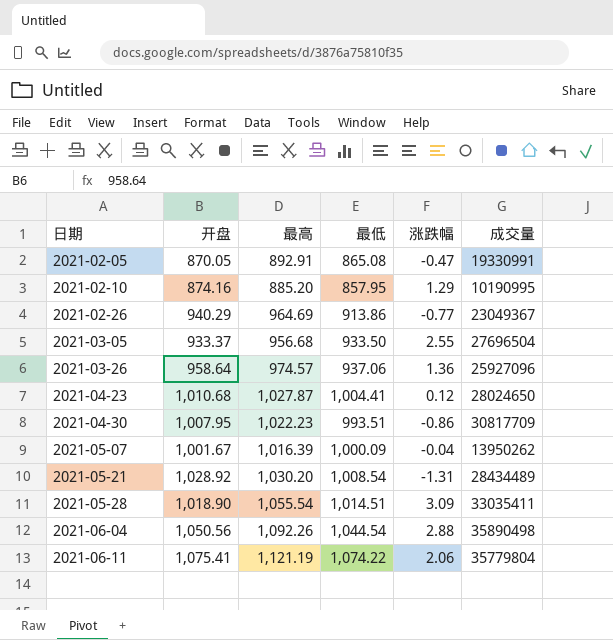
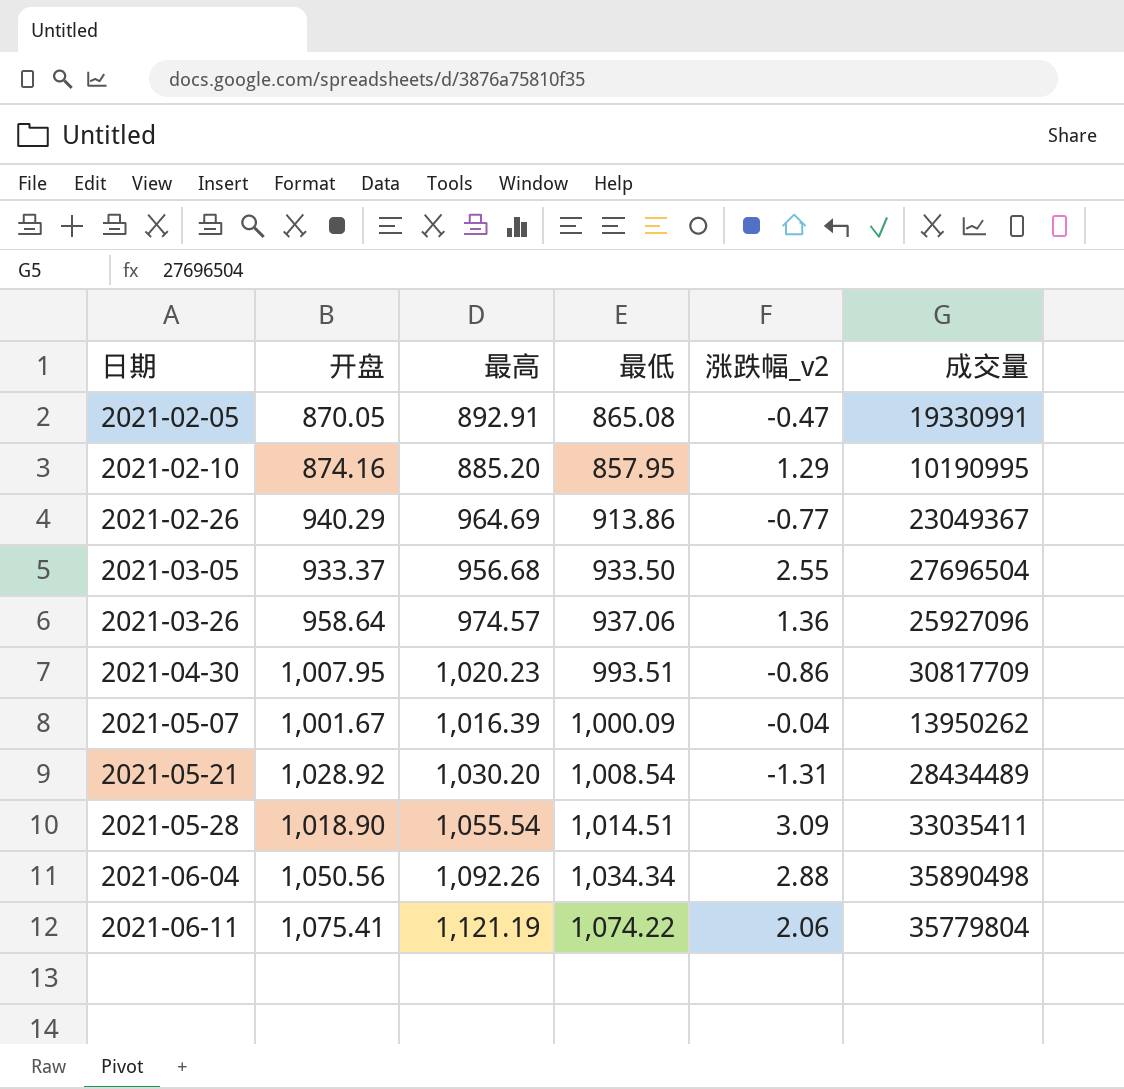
column name: 涨跌幅 -> 涨跌幅_v2
row 2021-04-23: 1,010.68 | 1,027.87 | 1,004.41 | 0.12 | 28024650 -> none
2021-04-30 | 最高: 1,022.23 -> 1,020.23
2021-06-04 | 最低: 1,044.54 -> 1,034.34

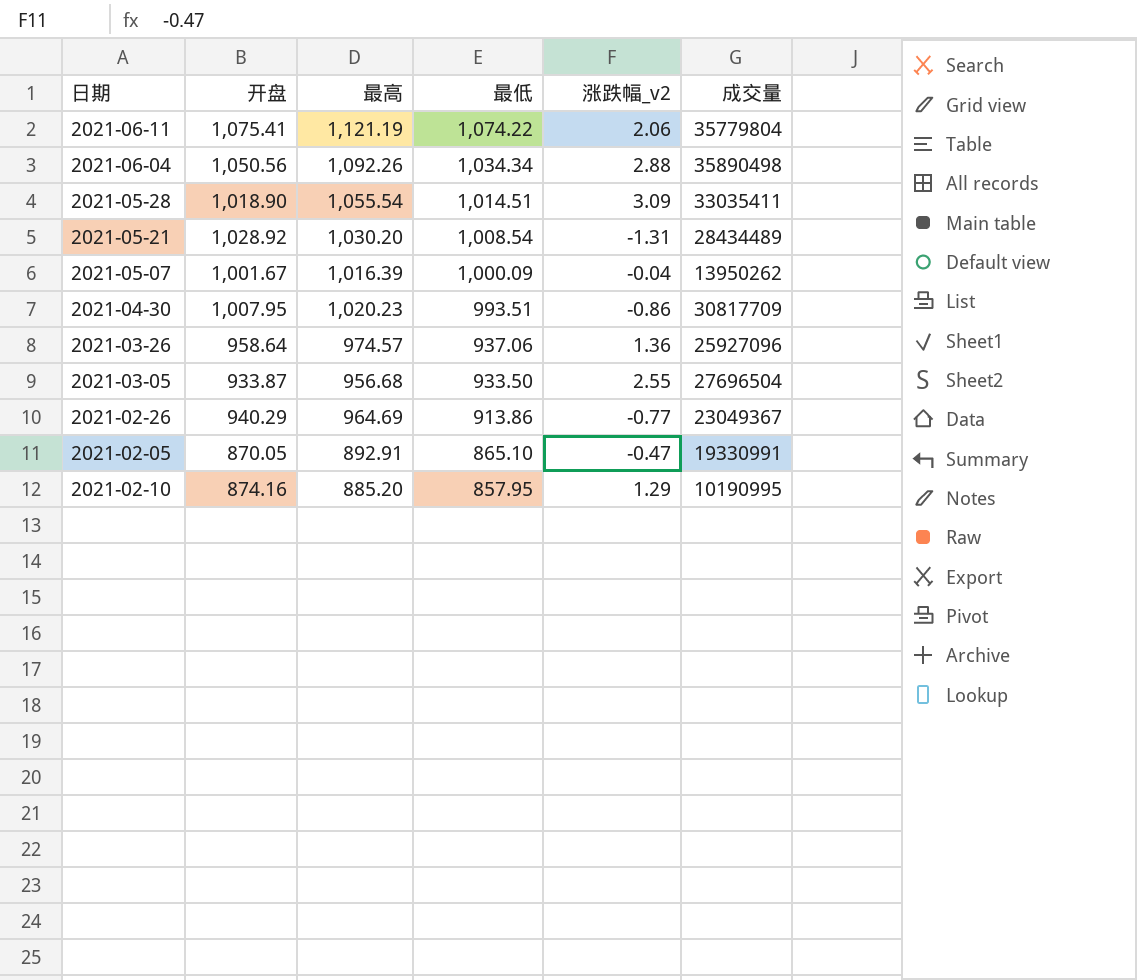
row order: 日期 ascending -> 最低 descending
2021-03-05 | 开盘: 933.37 -> 933.87
2021-02-05 | 最低: 865.08 -> 865.10

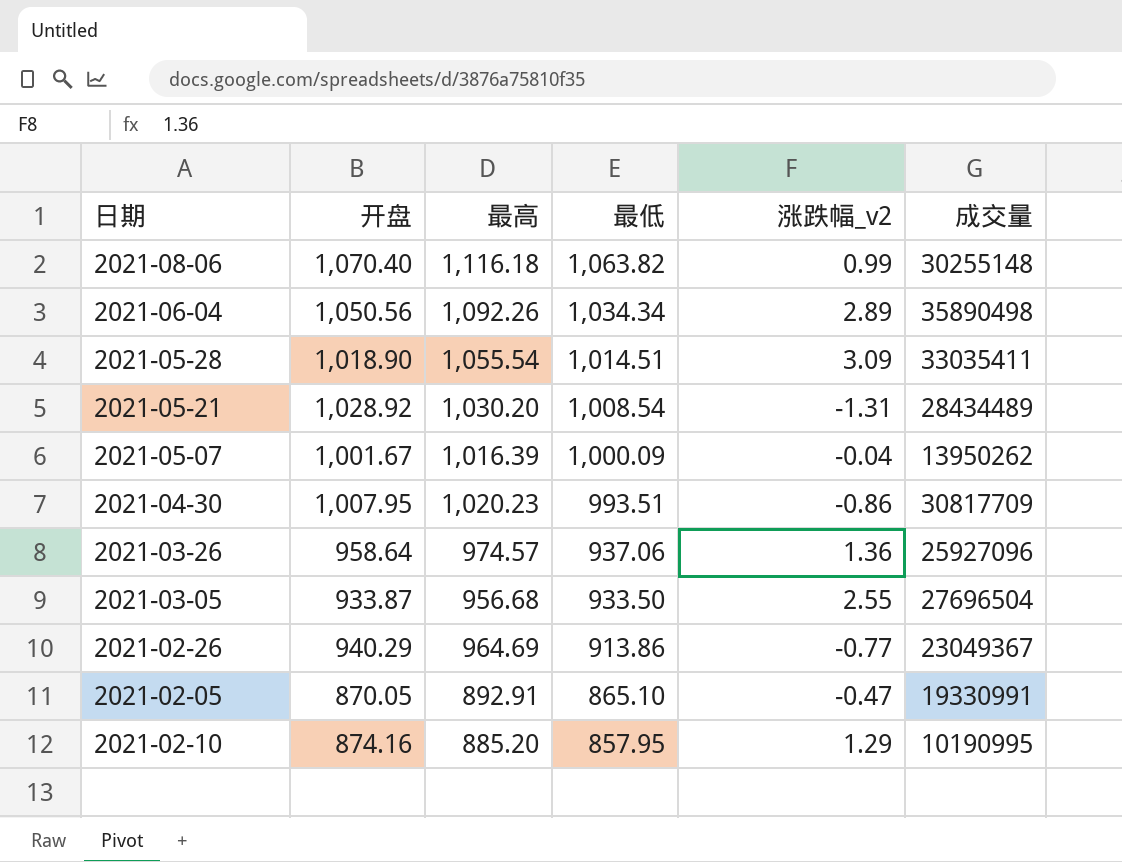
row 2021-06-11: 1,075.41 | 1,121.19 | 1,074.22 | 2.06 | 35779804 -> none
row 2021-08-06: none -> 1,070.40 | 1,116.18 | 1,063.82 | 0.99 | 30255148
2021-06-04 | 涨跌幅_v2: 2.88 -> 2.89

